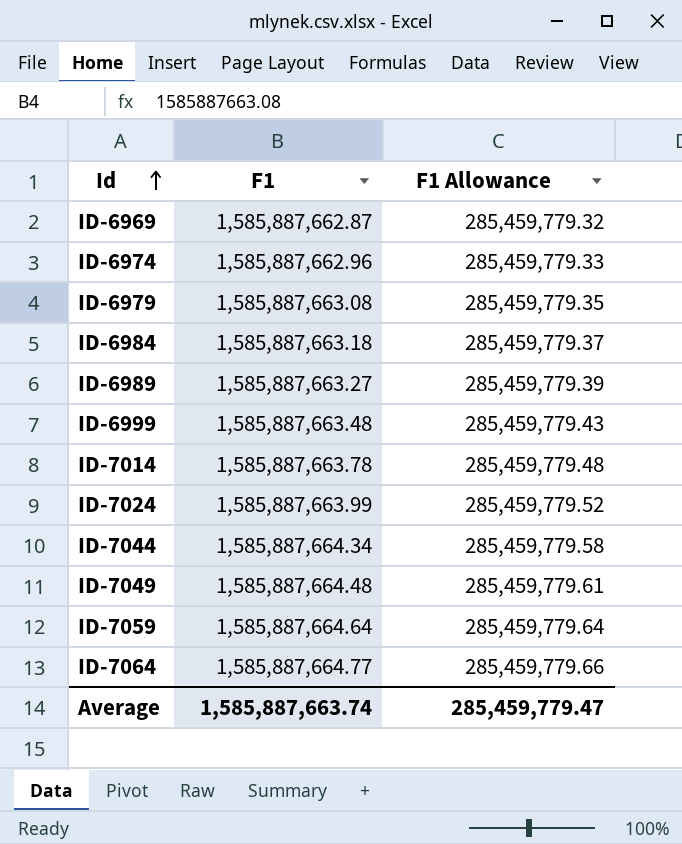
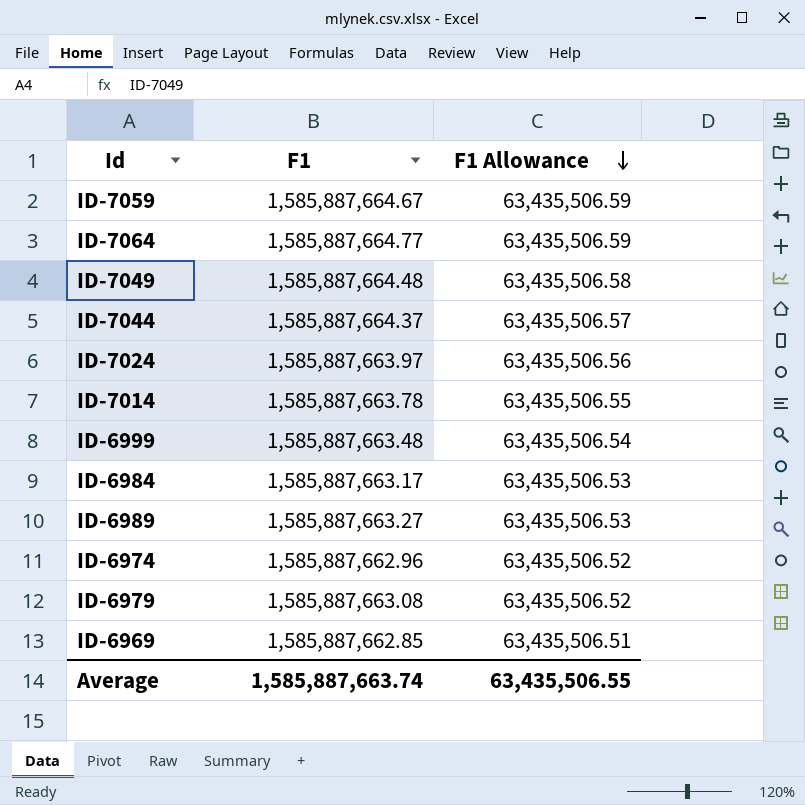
row order: Id ascending -> F1 Allowance descending
column F1 Allowance | formula: [F1] * 0.18 -> [F1] * 0.04
ID-7059 | F1: 1,585,887,664.64 -> 1,585,887,664.67
ID-7044 | F1: 1,585,887,664.34 -> 1,585,887,664.37
ID-7024 | F1: 1,585,887,663.99 -> 1,585,887,663.97
ID-6984 | F1: 1,585,887,663.18 -> 1,585,887,663.17
ID-6969 | F1: 1,585,887,662.87 -> 1,585,887,662.85
Average | F1 Allowance: 285,459,779.47 -> 63,435,506.55

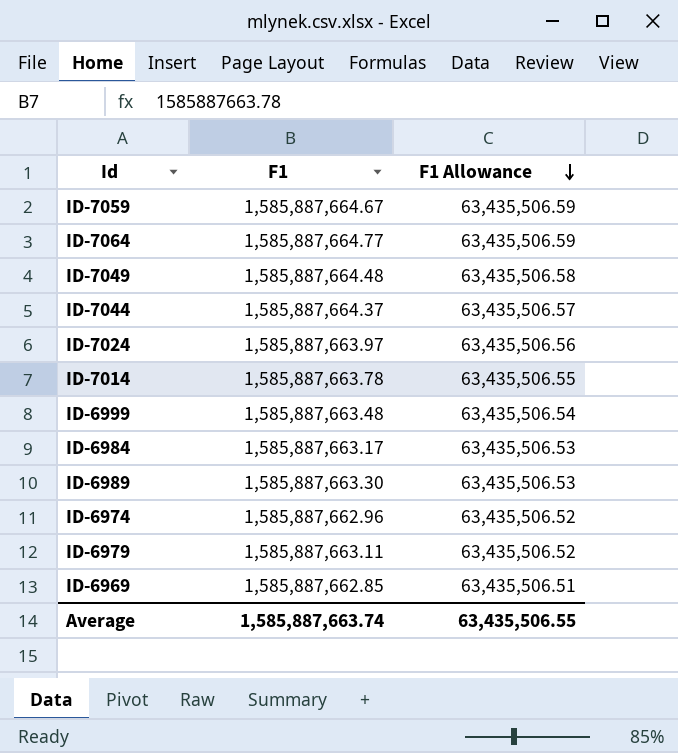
ID-6989 | F1: 1,585,887,663.27 -> 1,585,887,663.30
ID-6979 | F1: 1,585,887,663.08 -> 1,585,887,663.11

